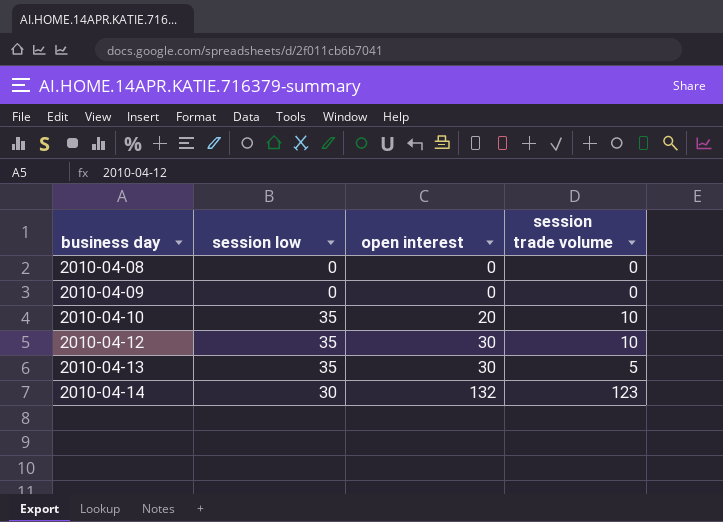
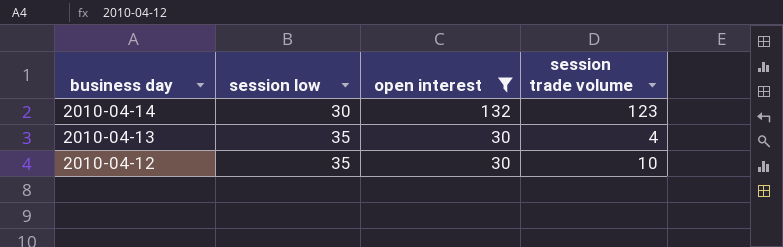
filter: none -> open interest >= 30
row order: business day ascending -> business day descending
2010-04-13 | session trade volume: 5 -> 4

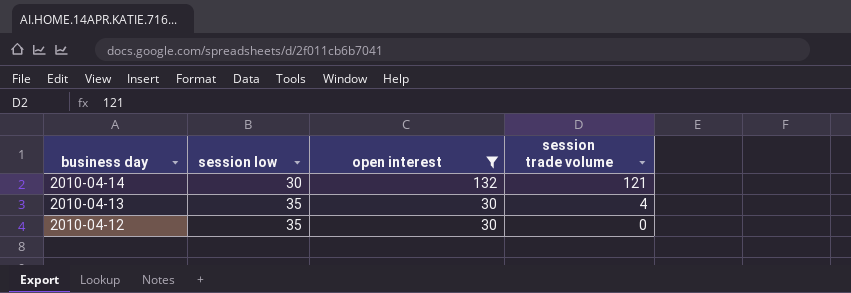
2010-04-14 | session trade volume: 123 -> 121
2010-04-12 | session trade volume: 10 -> 0

